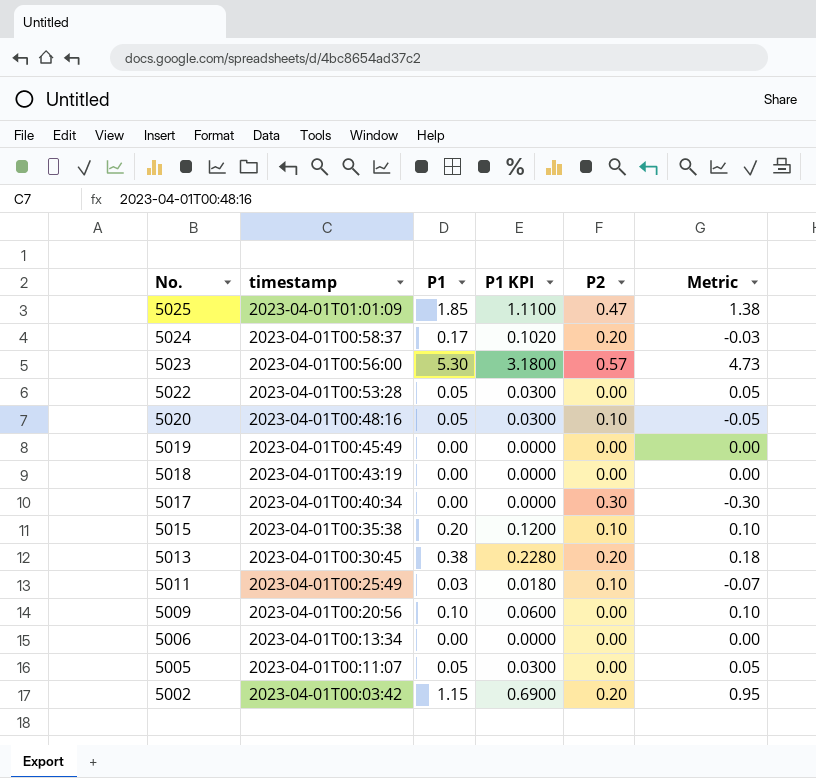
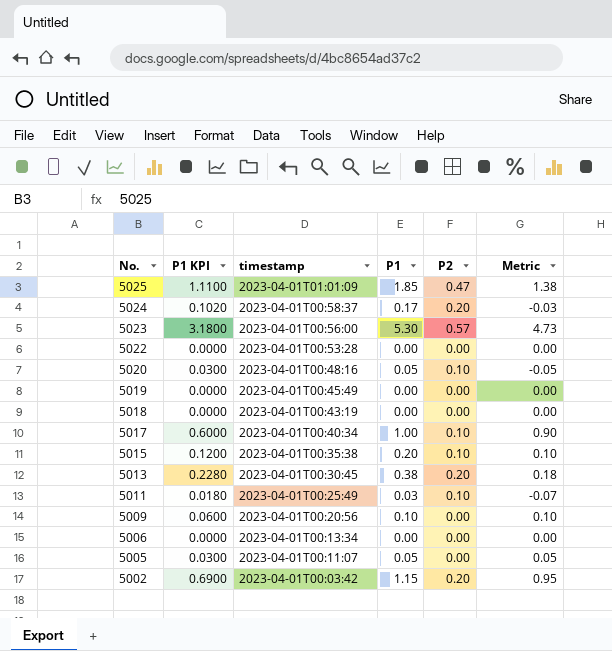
column P1 KPI | position: 4 -> 2
5022 | P1 KPI: 0.0300 -> 0.0000
5022 | P1: 0.05 -> 0.00
5022 | Metric: 0.05 -> 0.00
5017 | P1 KPI: 0.0000 -> 0.6000
5017 | P1: 0.00 -> 1.00
5017 | P2: 0.30 -> 0.10
5017 | Metric: -0.30 -> 0.90

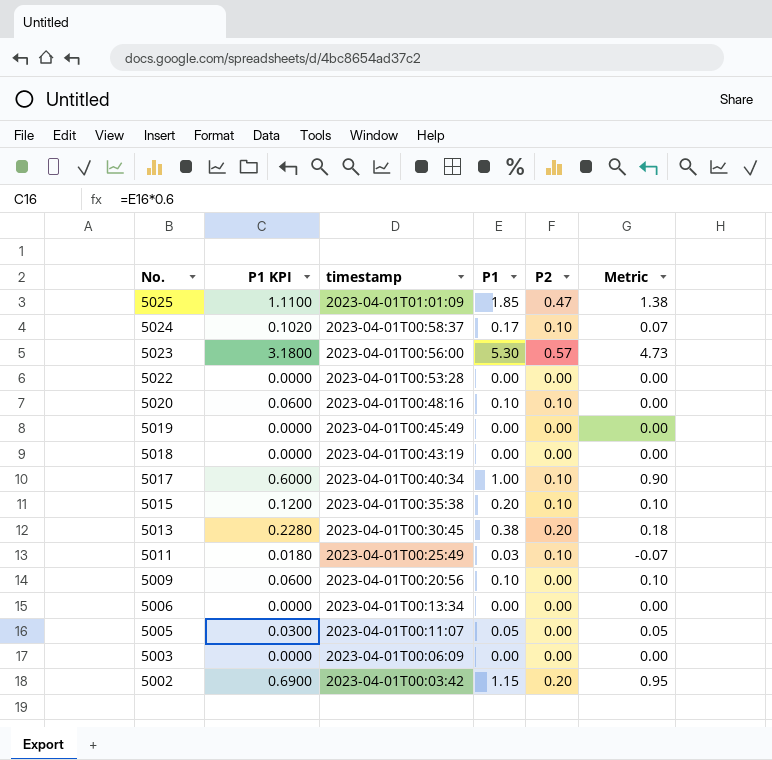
5024 | P2: 0.20 -> 0.10
5024 | Metric: -0.03 -> 0.07
5020 | P1 KPI: 0.0300 -> 0.0600
5020 | P1: 0.05 -> 0.10
5020 | Metric: -0.05 -> 0.00
row 5003: none -> 0.0000 | 2023-04-01T00:06:09 | 0.00 | 0.00 | 0.00

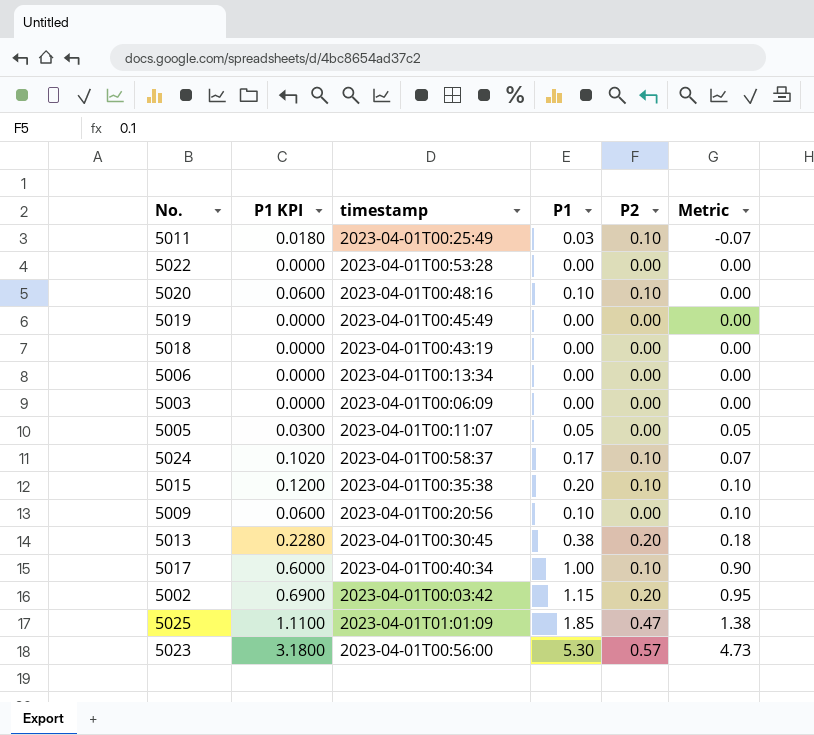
row order: No. descending -> Metric ascending

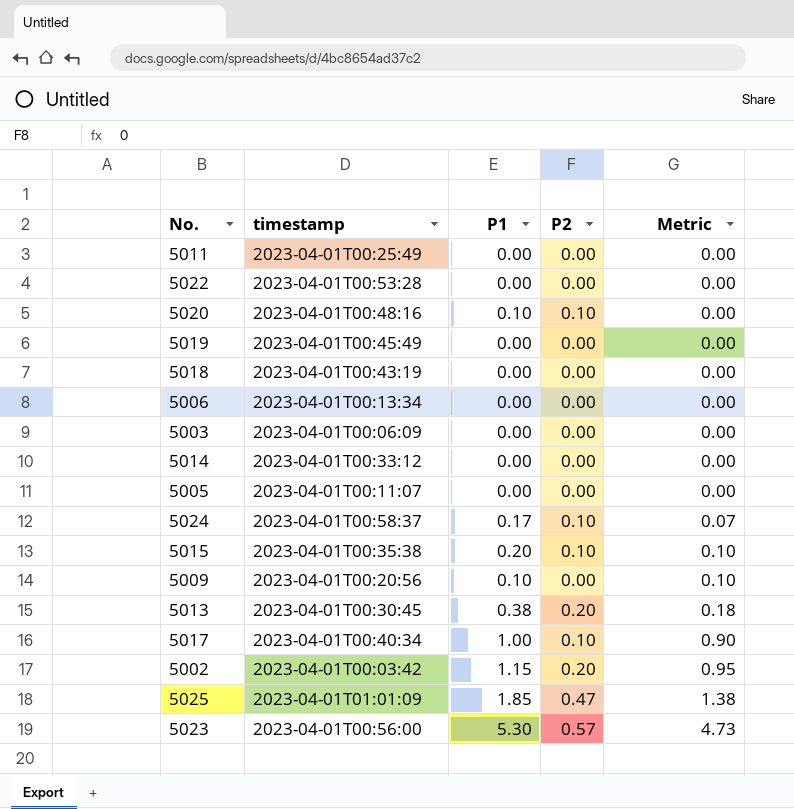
column P1 KPI | formula: [P1] * 0.6 -> none
5011 | P1: 0.03 -> 0.00
5011 | P2: 0.10 -> 0.00
5011 | Metric: -0.07 -> 0.00
row 5014: none -> 2023-04-01T00:33:12 | 0.00 | 0.00 | 0.00
5005 | P1: 0.05 -> 0.00
5005 | Metric: 0.05 -> 0.00

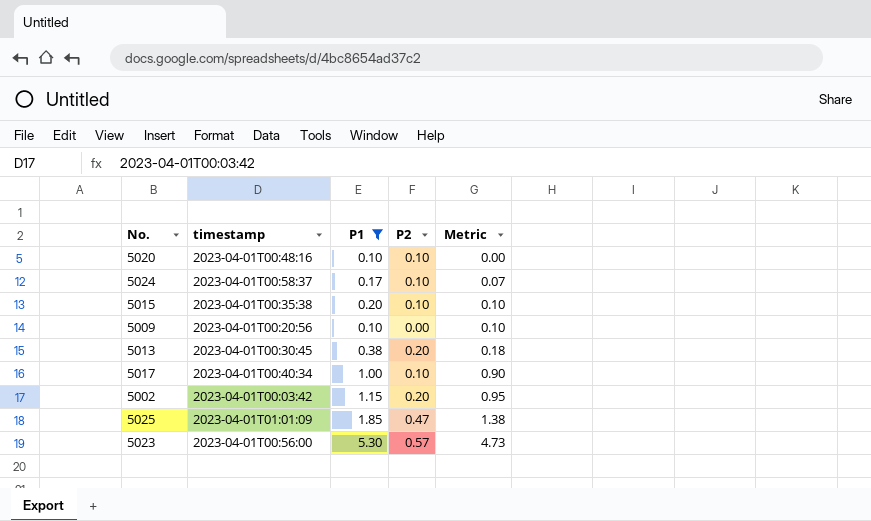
filter: none -> P1 != 0.00

